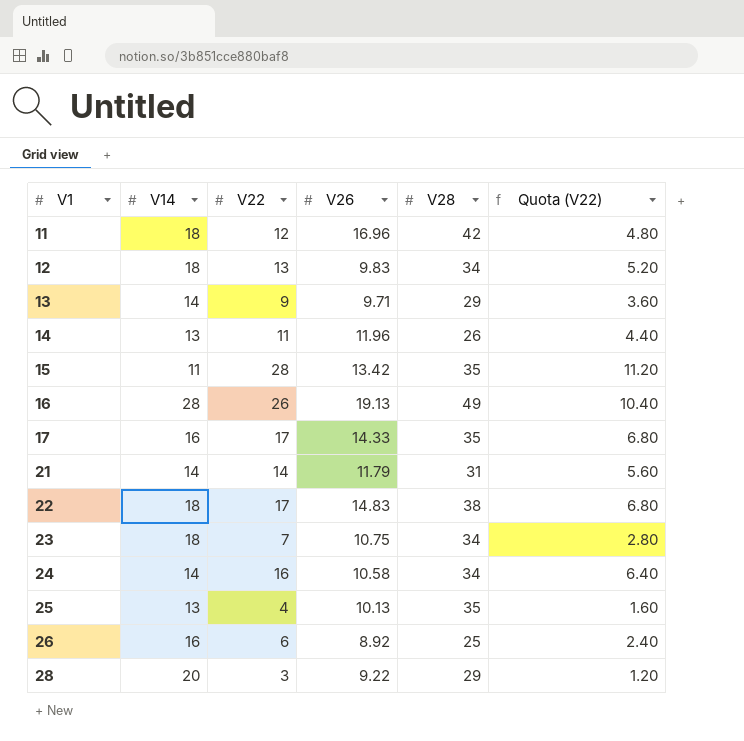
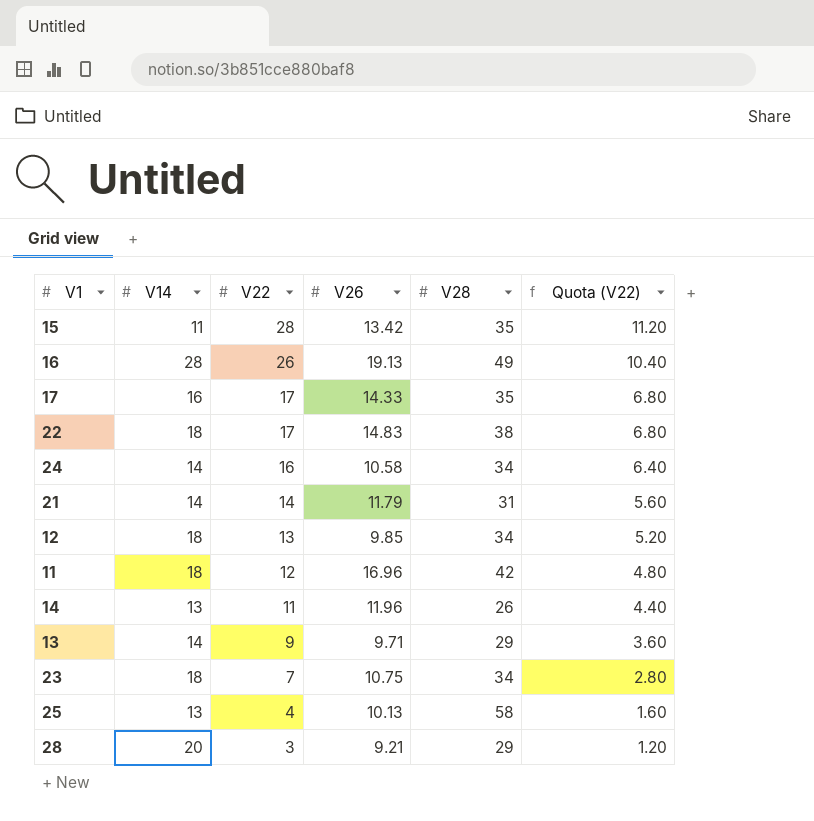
row order: V1 ascending -> V22 descending
row 26: 16 | 6 | 8.92 | 25 | 2.40 -> none
12 | V26: 9.83 -> 9.85
25 | V28: 35 -> 58
28 | V26: 9.22 -> 9.21

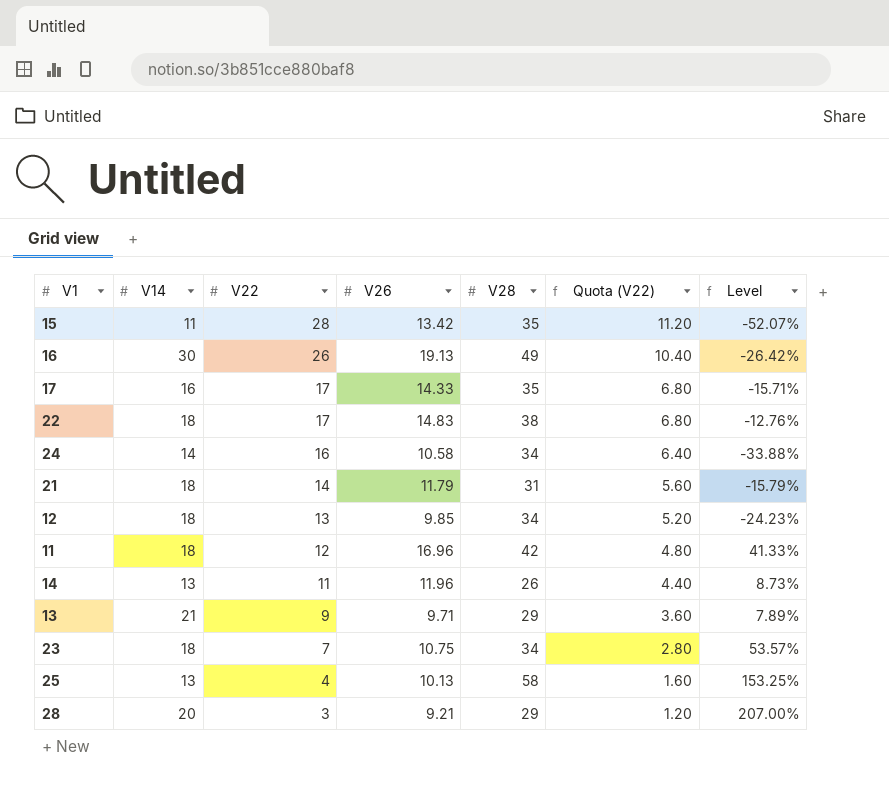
column Level | formula: none -> ([V26] - [V22]) / [V22]
16 | V14: 28 -> 30
21 | V14: 14 -> 18
13 | V14: 14 -> 21

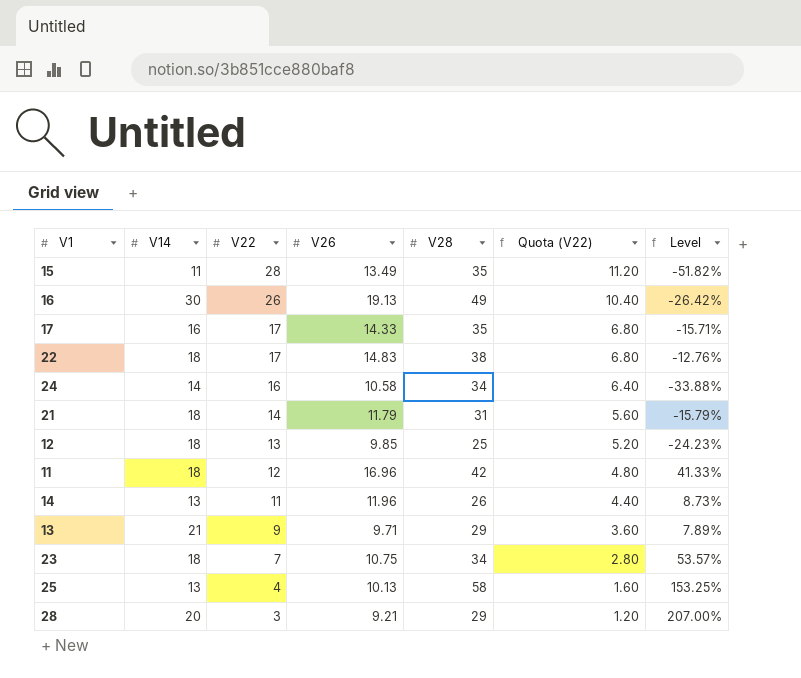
15 | V26: 13.42 -> 13.49
15 | Level: -52.07% -> -51.82%
12 | V28: 34 -> 25

